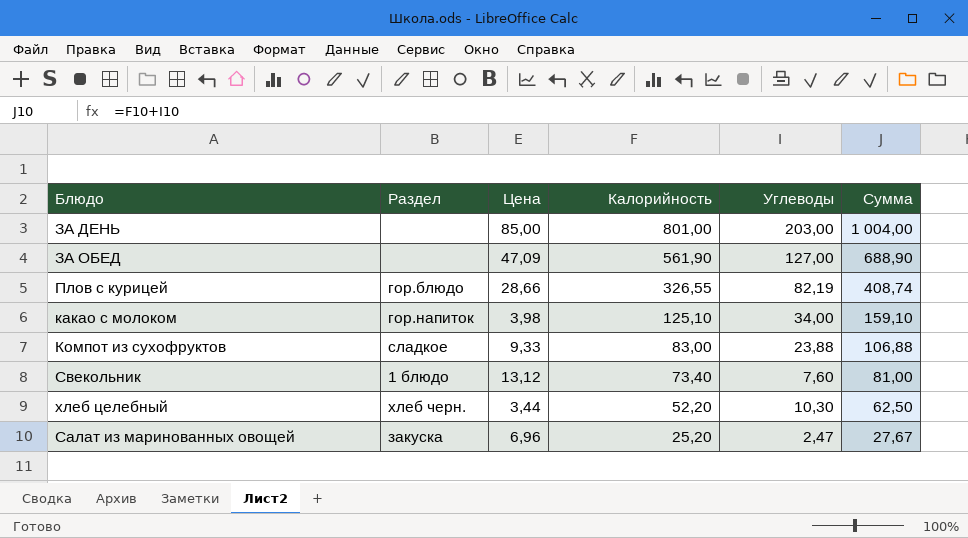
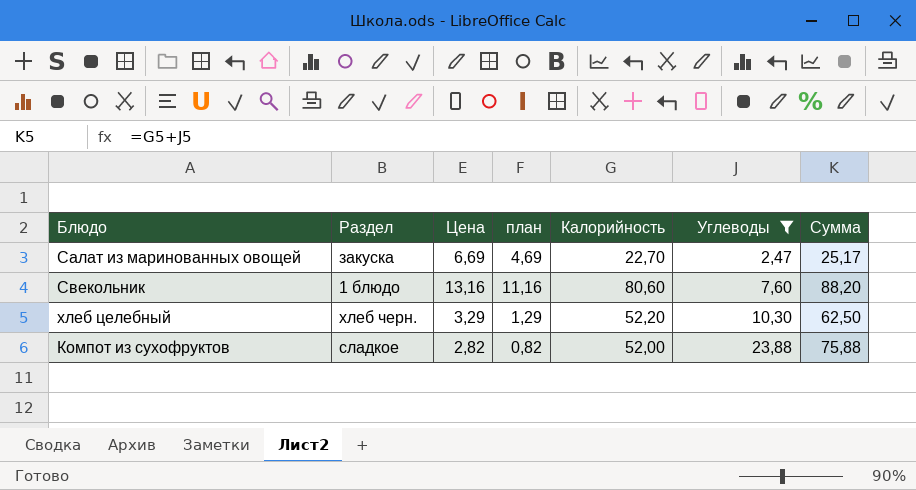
filter: none -> Углеводы <= 23,88
row order: Калорийность descending -> Углеводы ascending
column план | formula: none -> [Цена] - 2
Салат из маринованных овощей | Цена: 6,96 -> 6,69
Салат из маринованных овощей | Калорийность: 25,20 -> 22,70
Салат из маринованных овощей | Сумма: 27,67 -> 25,17
Свекольник | Цена: 13,12 -> 13,16
Свекольник | Калорийность: 73,40 -> 80,60
Свекольник | Сумма: 81,00 -> 88,20
хлеб целебный | Цена: 3,44 -> 3,29
Компот из сухофруктов | Цена: 9,33 -> 2,82
Компот из сухофруктов | Калорийность: 83,00 -> 52,00
Компот из сухофруктов | Сумма: 106,88 -> 75,88

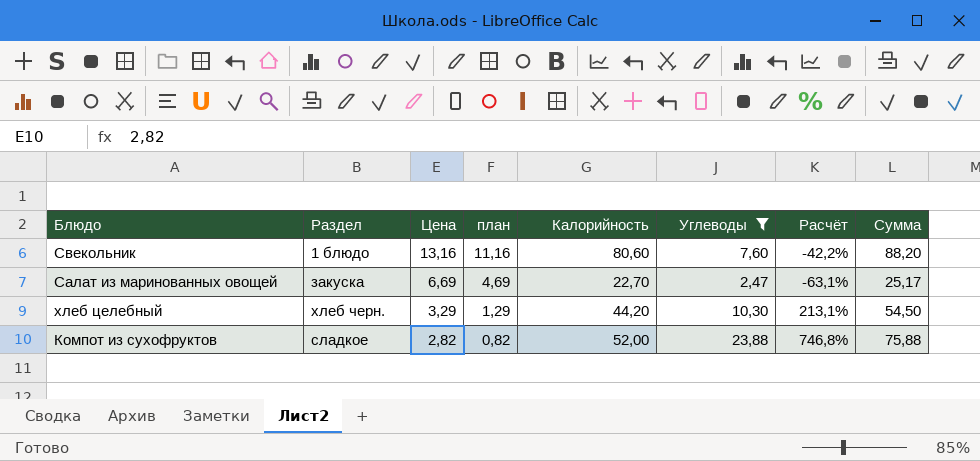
row order: Углеводы ascending -> Цена descending
column Расчёт | formula: none -> ([Углеводы] - [Цена]) / [Цена]
хлеб целебный | Калорийность: 52,20 -> 44,20
хлеб целебный | Сумма: 62,50 -> 54,50

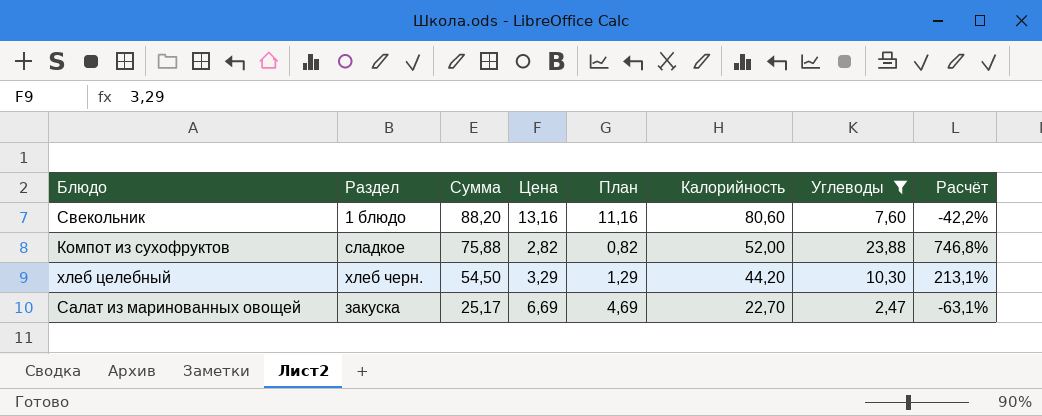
row order: Цена descending -> Сумма descending
column Сумма | position: 8 -> 3
column name: план -> План

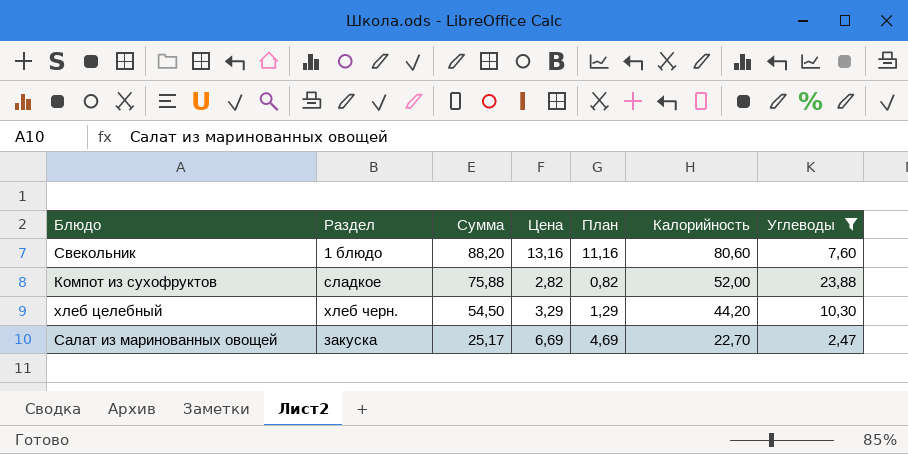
column Расчёт | formula: ([Углеводы] - [Цена]) / [Цена] -> none

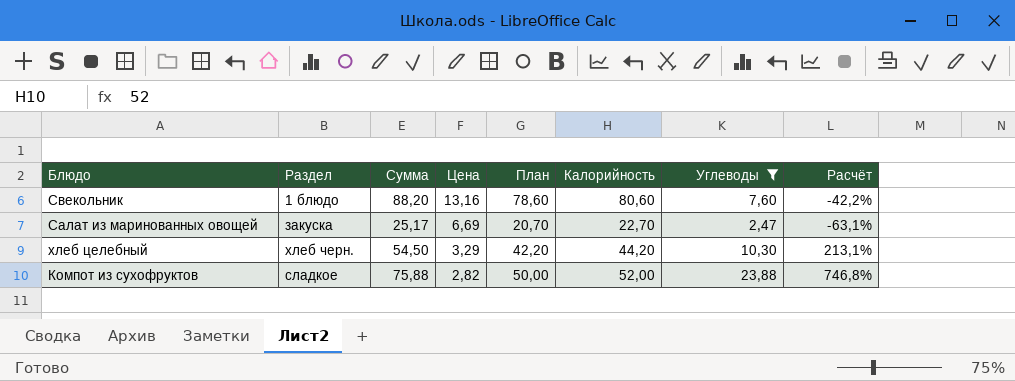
row order: Сумма descending -> Цена descending
column План | formula: [Цена] - 2 -> [Калорийность] - 2
column Расчёт | formula: none -> ([Углеводы] - [Цена]) / [Цена]

